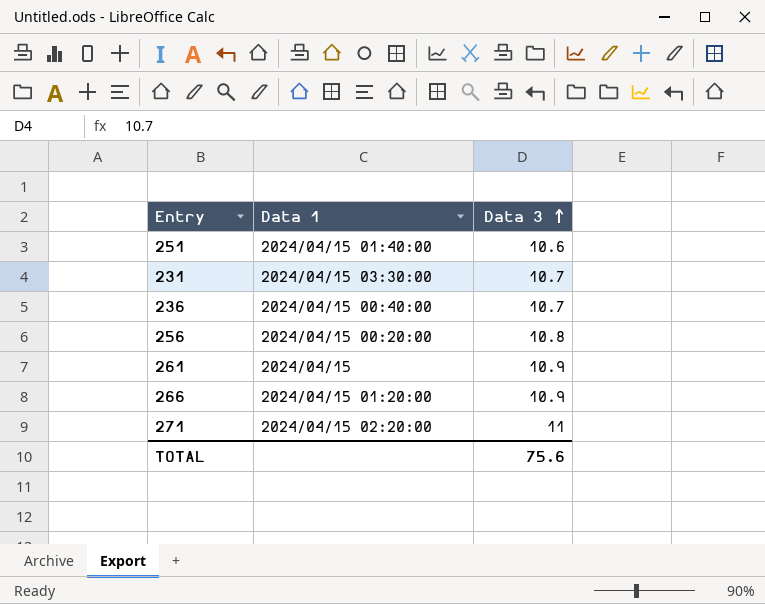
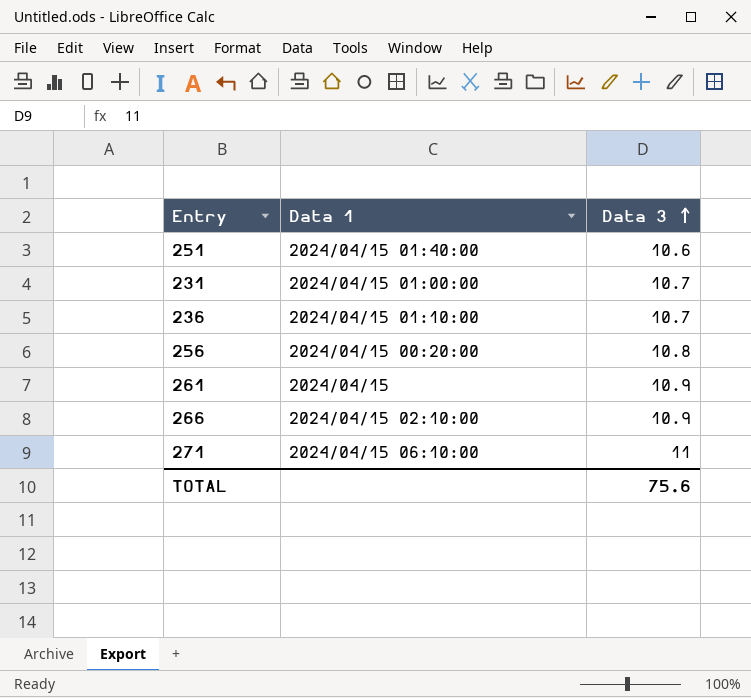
231 | Data 1: 2024/04/15 03:30:00 -> 2024/04/15 01:00:00
236 | Data 1: 2024/04/15 00:40:00 -> 2024/04/15 01:10:00
266 | Data 1: 2024/04/15 01:20:00 -> 2024/04/15 02:10:00
271 | Data 1: 2024/04/15 02:20:00 -> 2024/04/15 06:10:00

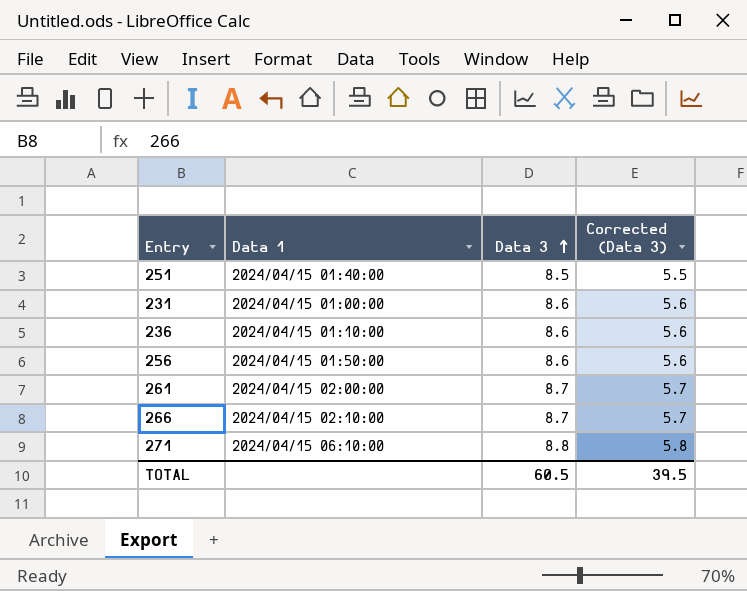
column Corrected (Data 3) | formula: none -> [Data 3] - 3
251 | Data 3: 10.6 -> 8.5
231 | Data 3: 10.7 -> 8.6
236 | Data 3: 10.7 -> 8.6
256 | Data 1: 2024/04/15 00:20:00 -> 2024/04/15 01:50:00
256 | Data 3: 10.8 -> 8.6
261 | Data 1: 2024/04/15 -> 2024/04/15 02:00:00
261 | Data 3: 10.9 -> 8.7
266 | Data 3: 10.9 -> 8.7
271 | Data 3: 11 -> 8.8
TOTAL | Data 3: 75.6 -> 60.5

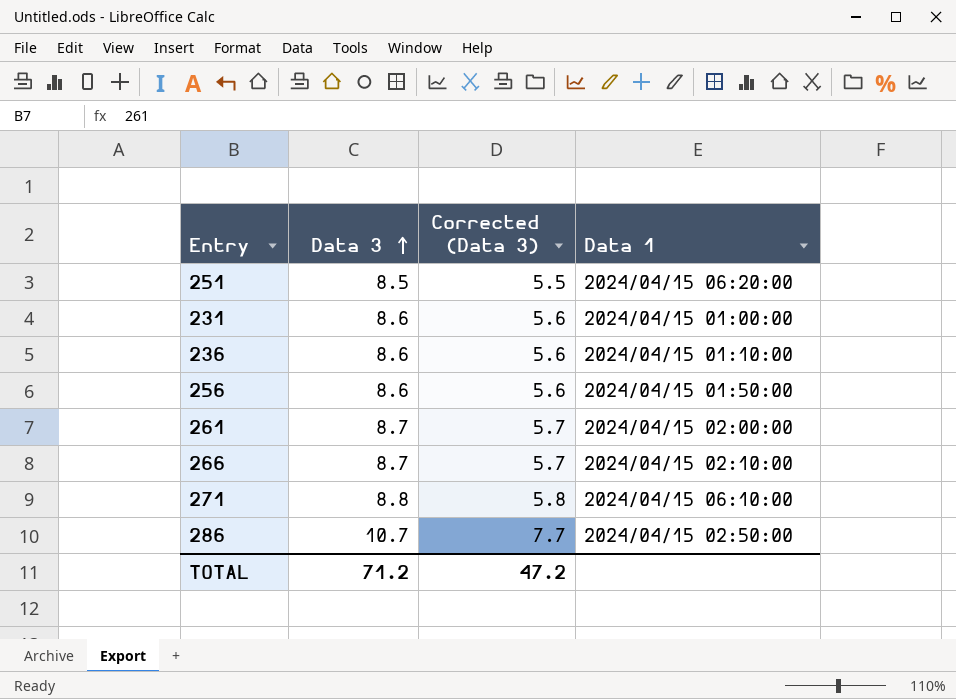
column Data 1 | position: 2 -> 4
251 | Data 1: 2024/04/15 01:40:00 -> 2024/04/15 06:20:00
row 286: none -> 10.7 | 7.7 | 2024/04/15 02:50:00
TOTAL | Data 3: 60.5 -> 71.2
TOTAL | Corrected (Data 3): 39.5 -> 47.2

